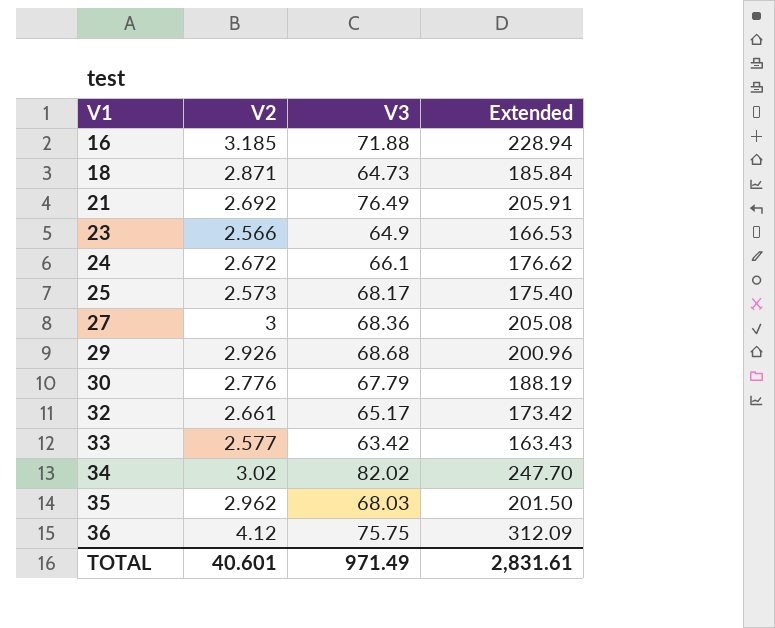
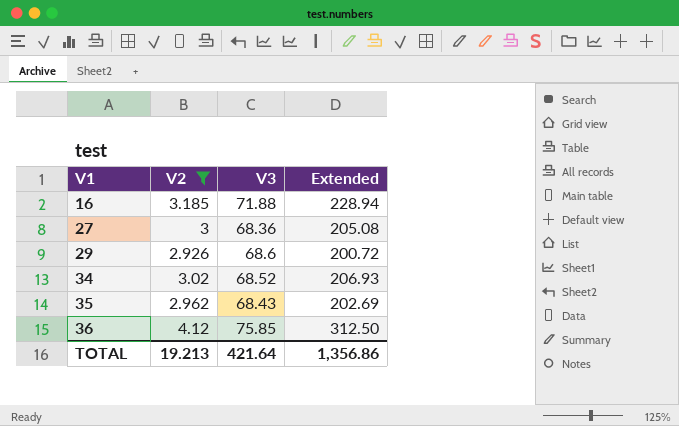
filter: none -> V2 >= 2.926
29 | V3: 68.68 -> 68.6
29 | Extended: 200.96 -> 200.72
34 | V3: 82.02 -> 68.52
34 | Extended: 247.70 -> 206.93
35 | V3: 68.03 -> 68.43
35 | Extended: 201.50 -> 202.69
36 | V3: 75.75 -> 75.85
36 | Extended: 312.09 -> 312.50
TOTAL | V2: 40.601 -> 19.213
TOTAL | V3: 971.49 -> 421.64
TOTAL | Extended: 2,831.61 -> 1,356.86

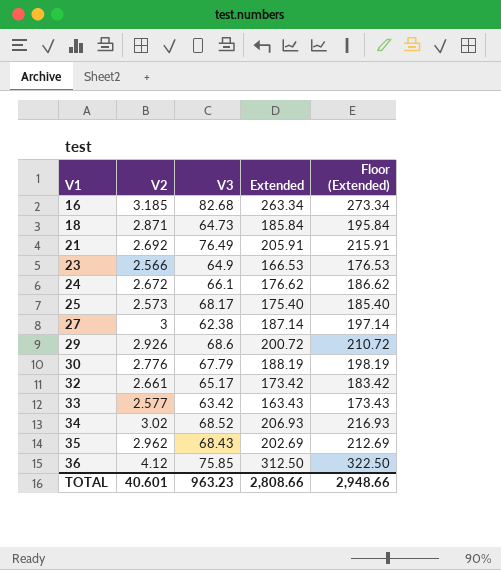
filter: V2 >= 2.926 -> none
column Floor (Extended) | formula: none -> [Extended] + 10
16 | V3: 71.88 -> 82.68
16 | Extended: 228.94 -> 263.34
27 | V3: 68.36 -> 62.38
27 | Extended: 205.08 -> 187.14
TOTAL | V2: 19.213 -> 40.601
TOTAL | V3: 421.64 -> 963.23
TOTAL | Extended: 1,356.86 -> 2,808.66

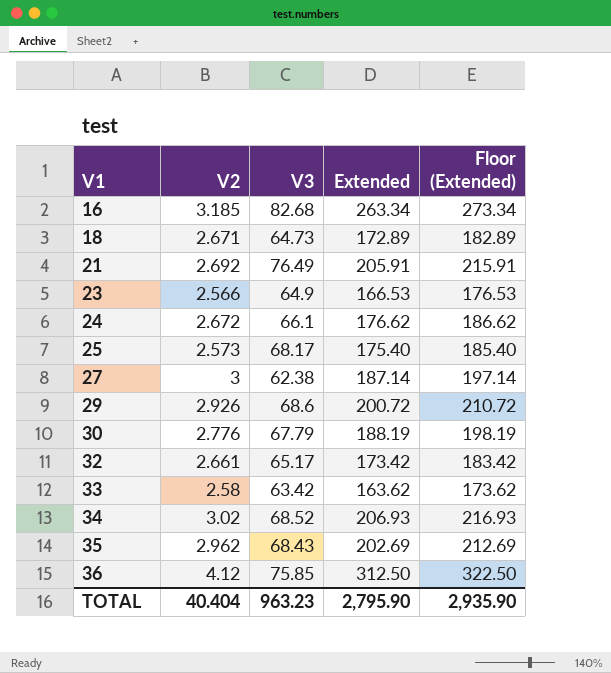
18 | V2: 2.871 -> 2.671
18 | Extended: 185.84 -> 172.89
18 | Floor (Extended): 195.84 -> 182.89
33 | V2: 2.577 -> 2.58
33 | Extended: 163.43 -> 163.62
33 | Floor (Extended): 173.43 -> 173.62
TOTAL | V2: 40.601 -> 40.404
TOTAL | Extended: 2,808.66 -> 2,795.90
TOTAL | Floor (Extended): 2,948.66 -> 2,935.90

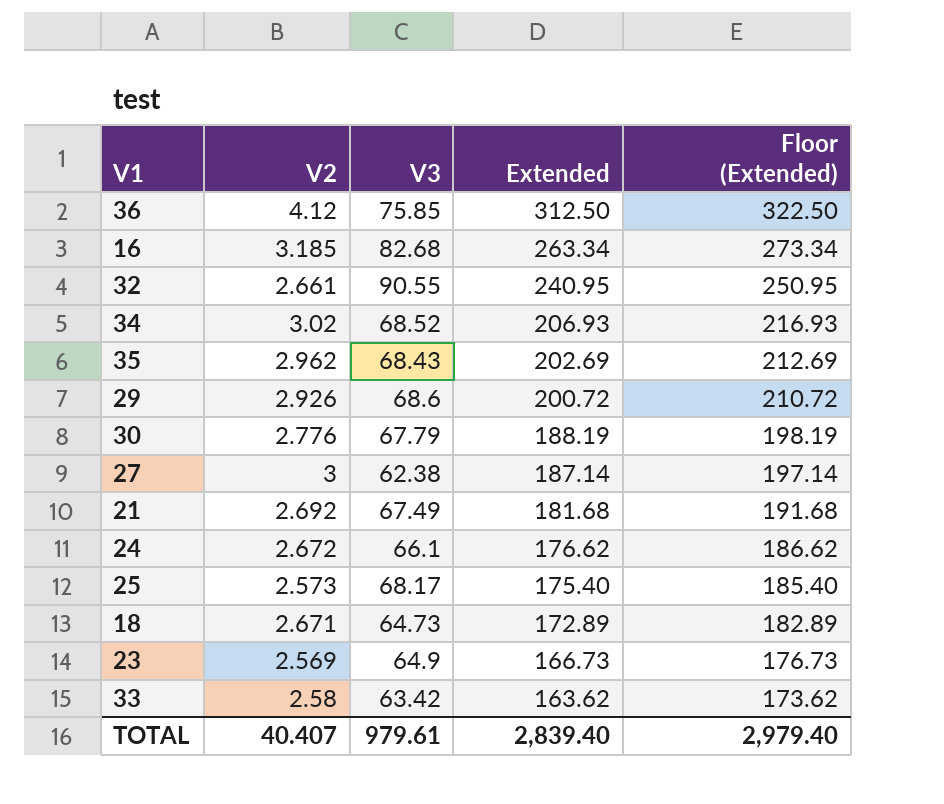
row order: V1 ascending -> Extended descending
32 | V3: 65.17 -> 90.55
32 | Extended: 173.42 -> 240.95
32 | Floor (Extended): 183.42 -> 250.95
21 | V3: 76.49 -> 67.49
21 | Extended: 205.91 -> 181.68
21 | Floor (Extended): 215.91 -> 191.68
23 | V2: 2.566 -> 2.569
23 | Extended: 166.53 -> 166.73
23 | Floor (Extended): 176.53 -> 176.73
TOTAL | V2: 40.404 -> 40.407
TOTAL | V3: 963.23 -> 979.61
TOTAL | Extended: 2,795.90 -> 2,839.40
TOTAL | Floor (Extended): 2,935.90 -> 2,979.40

